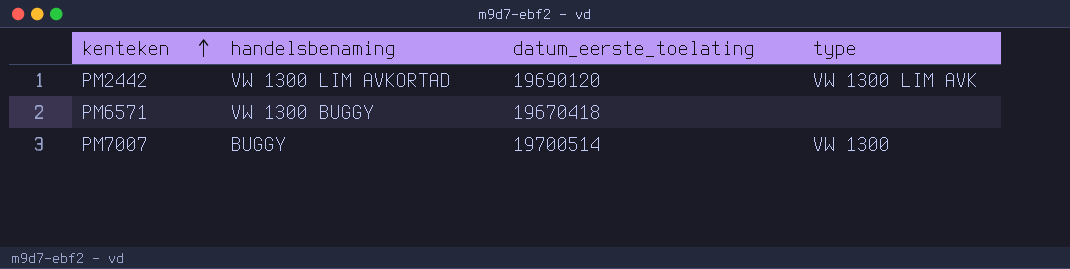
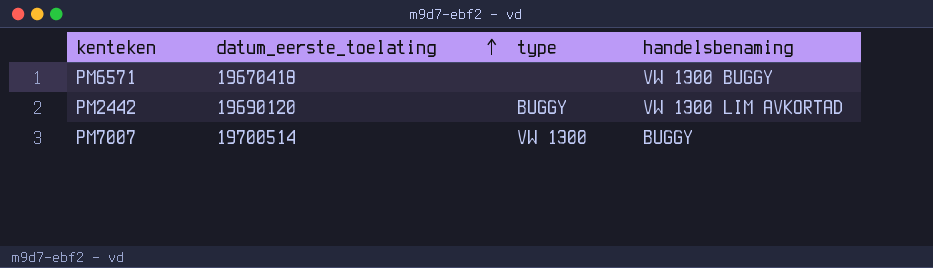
row order: kenteken ascending -> datum_eerste_toelating ascending
column handelsbenaming | position: 2 -> 4
PM2442 | type: VW 1300 LIM AVK -> BUGGY

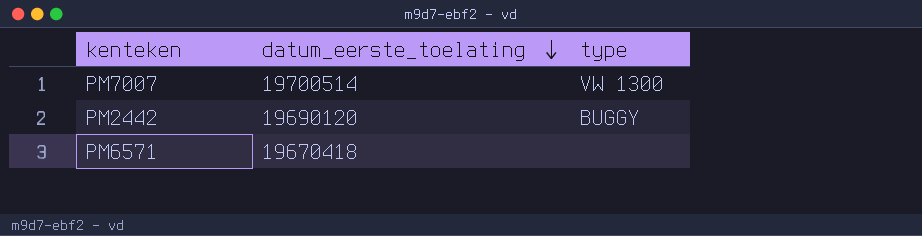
row order: datum_eerste_toelating ascending -> datum_eerste_toelating descending
column handelsbenaming | position: 4 -> none

